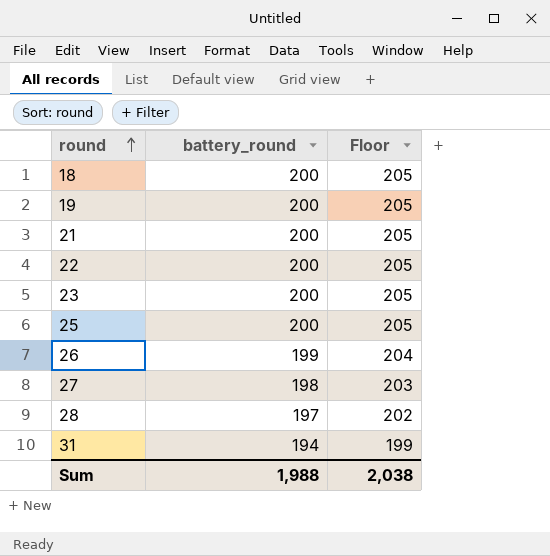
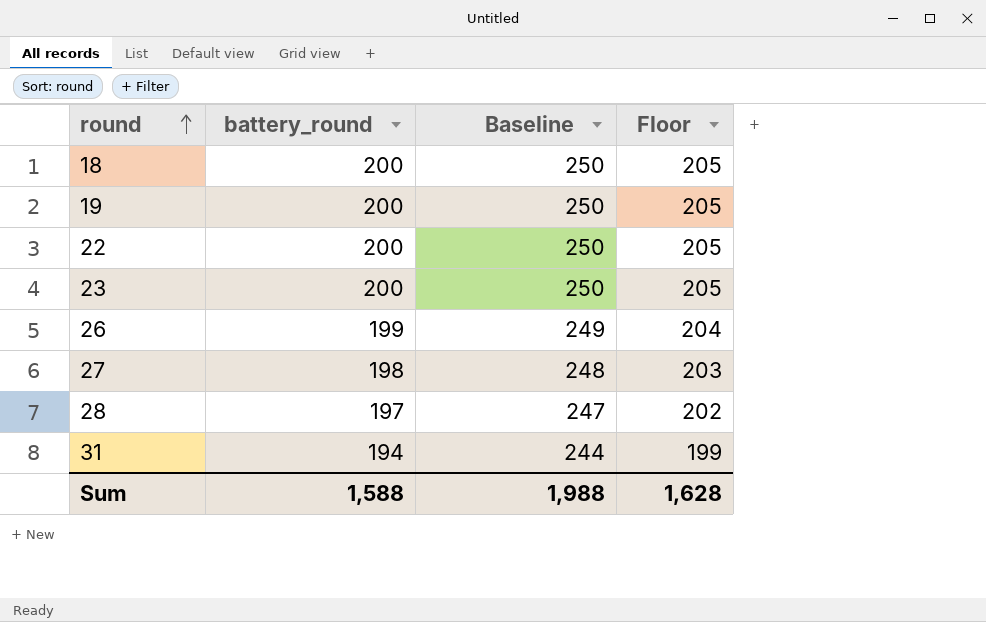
column Baseline | formula: none -> [battery_round] + 50
row 21: 200 | 205 -> none
row 25: 200 | 205 -> none
Sum | battery_round: 1,988 -> 1,588
Sum | Floor: 2,038 -> 1,628

